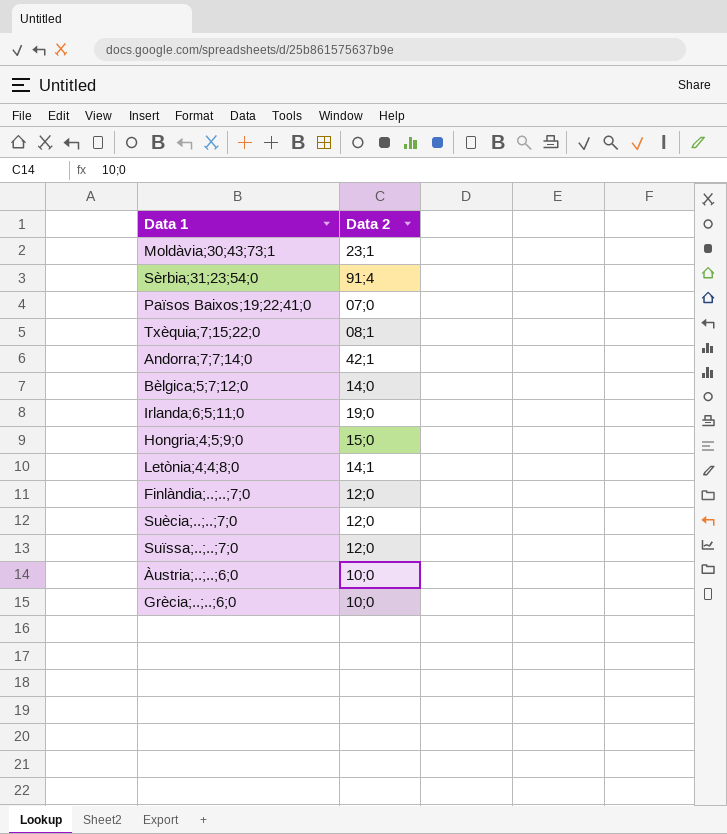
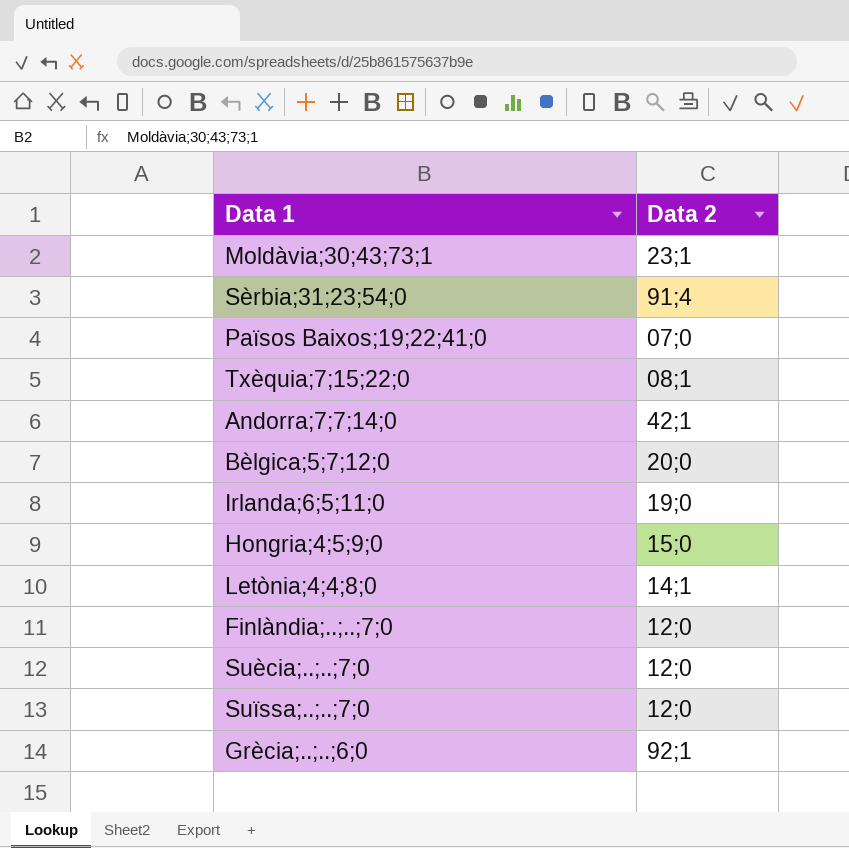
row Àustria;..;..;6;0: 10;0 -> none
Bèlgica;5;7;12;0 | Data 2: 14;0 -> 20;0
Grècia;..;..;6;0 | Data 2: 10;0 -> 92;1

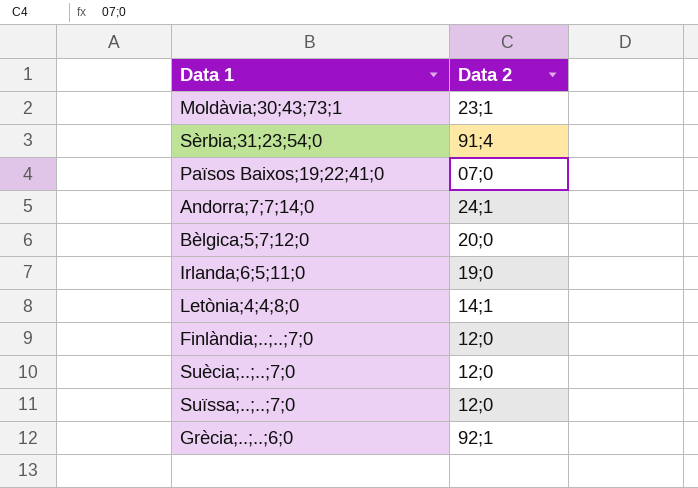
row Txèquia;7;15;22;0: 08;1 -> none
row Hongria;4;5;9;0: 15;0 -> none
Andorra;7;7;14;0 | Data 2: 42;1 -> 24;1

